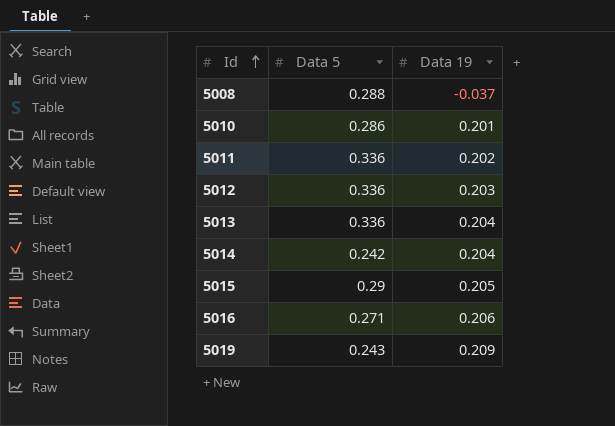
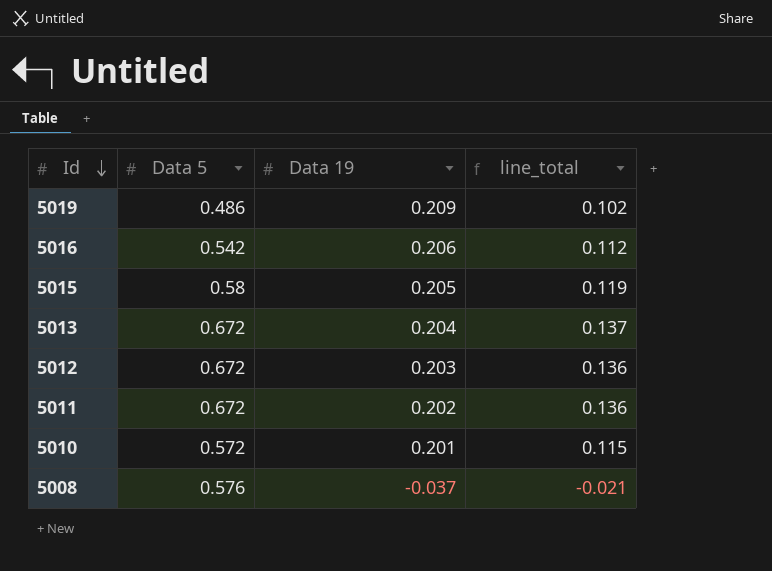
row order: Id ascending -> Id descending
column line_total | formula: none -> [Data 5] * [Data 19]
row 5014: 0.242 | 0.204 -> none
5019 | Data 5: 0.243 -> 0.486
5016 | Data 5: 0.271 -> 0.542
5015 | Data 5: 0.29 -> 0.58
5013 | Data 5: 0.336 -> 0.672
5012 | Data 5: 0.336 -> 0.672
5011 | Data 5: 0.336 -> 0.672
5010 | Data 5: 0.286 -> 0.572
5008 | Data 5: 0.288 -> 0.576

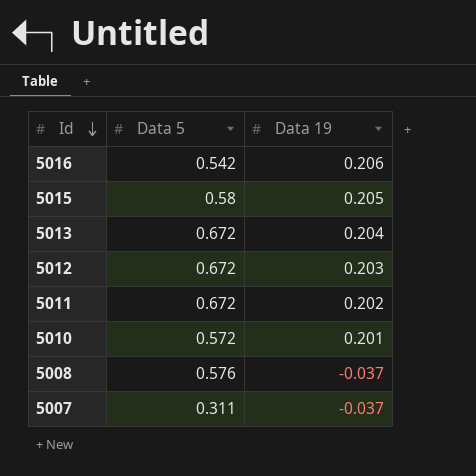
column line_total | formula: [Data 5] * [Data 19] -> none
row 5019: 0.486 | 0.209 | 0.102 -> none
row 5007: none -> 0.311 | -0.037

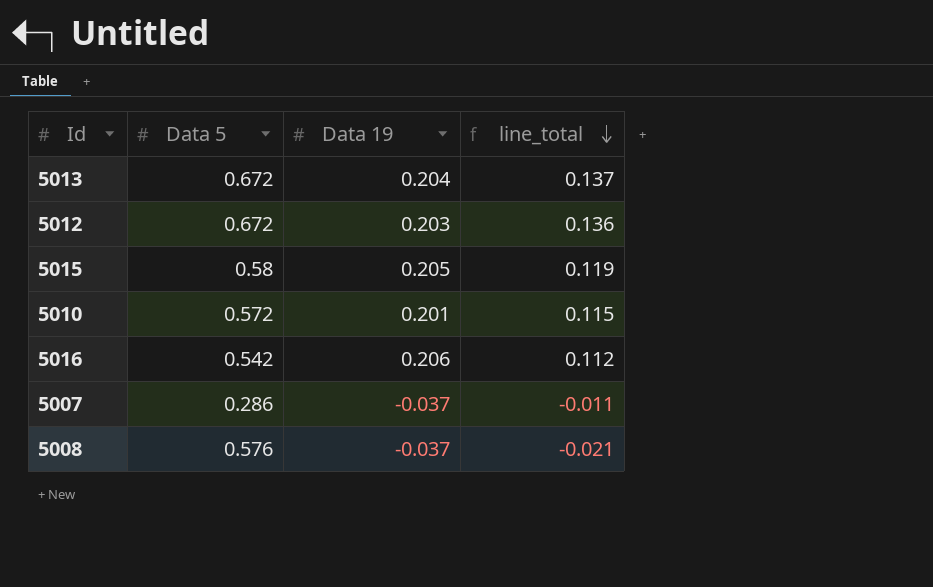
row order: Id descending -> line_total descending
column line_total | formula: none -> [Data 5] * [Data 19]
row 5011: 0.672 | 0.202 -> none
5007 | Data 5: 0.311 -> 0.286

